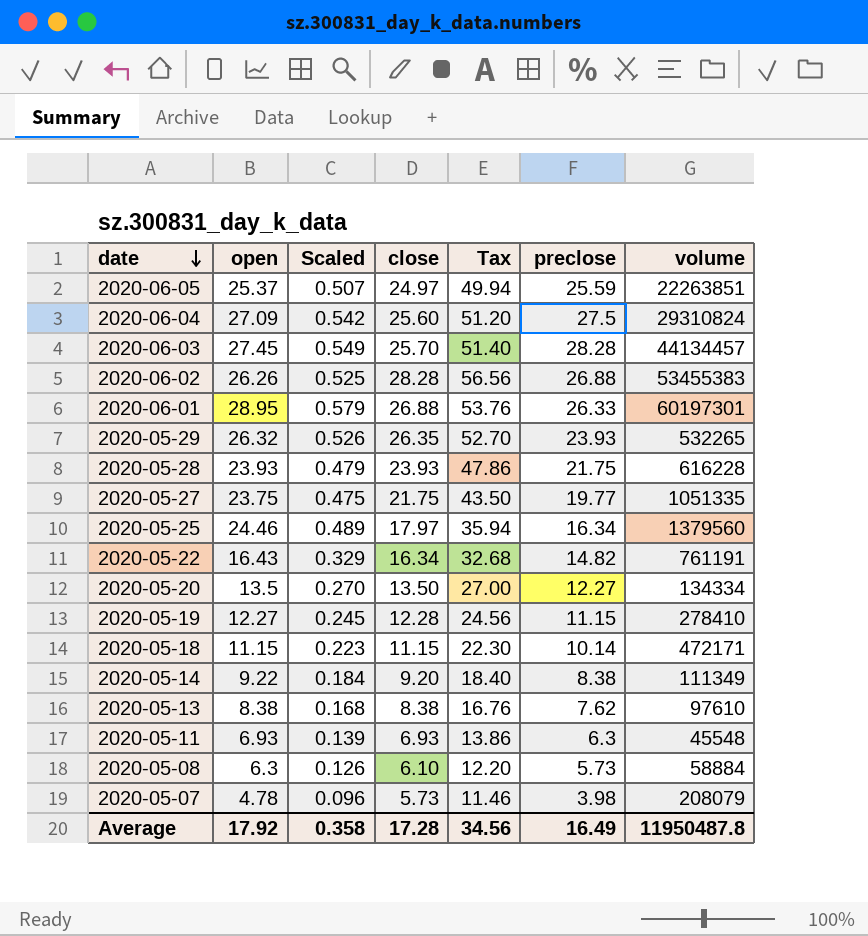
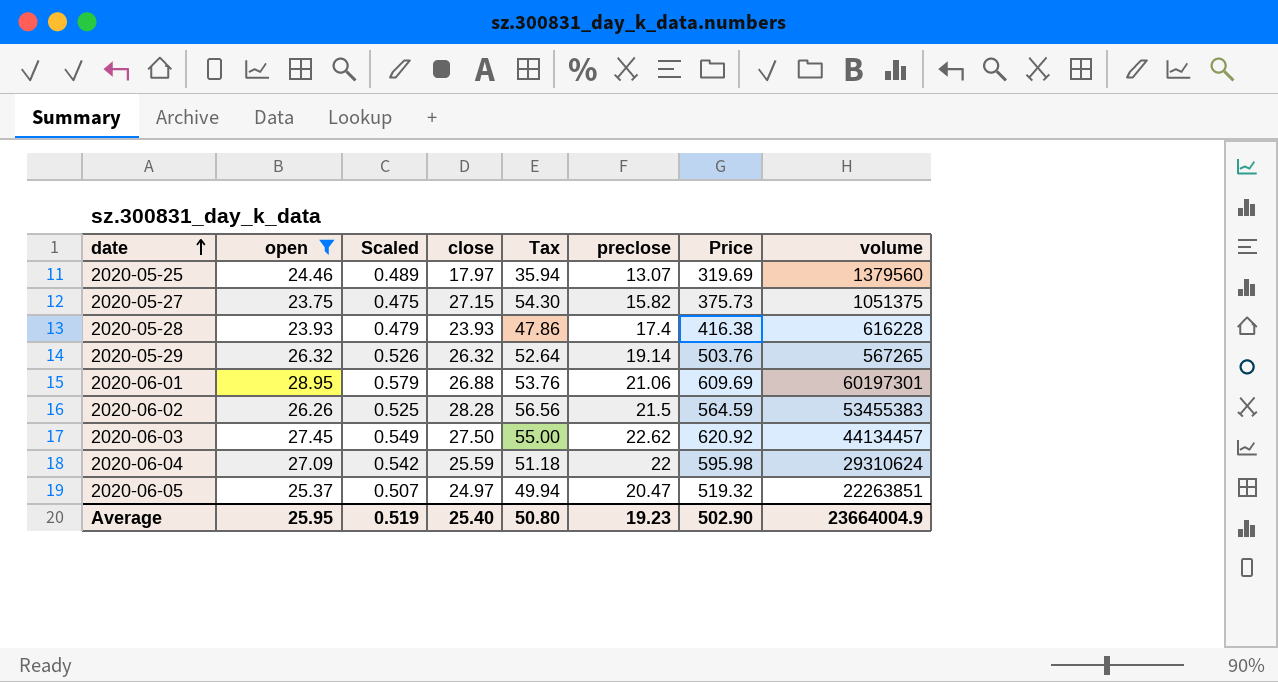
filter: none -> open >= 23.75
row order: date descending -> date ascending
column Price | formula: none -> [open] * [preclose]
2020-05-25 | preclose: 16.34 -> 13.07
2020-05-27 | close: 21.75 -> 27.15
2020-05-27 | Tax: 43.50 -> 54.30
2020-05-27 | preclose: 19.77 -> 15.82
2020-05-27 | volume: 1051335 -> 1051375
2020-05-28 | preclose: 21.75 -> 17.4
2020-05-29 | close: 26.35 -> 26.32
2020-05-29 | Tax: 52.70 -> 52.64
2020-05-29 | preclose: 23.93 -> 19.14
2020-05-29 | volume: 532265 -> 567265
2020-06-01 | preclose: 26.33 -> 21.06
2020-06-02 | preclose: 26.88 -> 21.5
2020-06-03 | close: 25.70 -> 27.50
2020-06-03 | Tax: 51.40 -> 55.00
2020-06-03 | preclose: 28.28 -> 22.62
2020-06-04 | close: 25.60 -> 25.59
2020-06-04 | Tax: 51.20 -> 51.18
2020-06-04 | preclose: 27.5 -> 22
2020-06-04 | volume: 29310824 -> 29310624
2020-06-05 | preclose: 25.59 -> 20.47
Average | open: 17.92 -> 25.95
Average | Scaled: 0.358 -> 0.519
Average | close: 17.28 -> 25.40
Average | Tax: 34.56 -> 50.80
Average | preclose: 16.49 -> 19.23
Average | volume: 11950487.8 -> 23664004.9

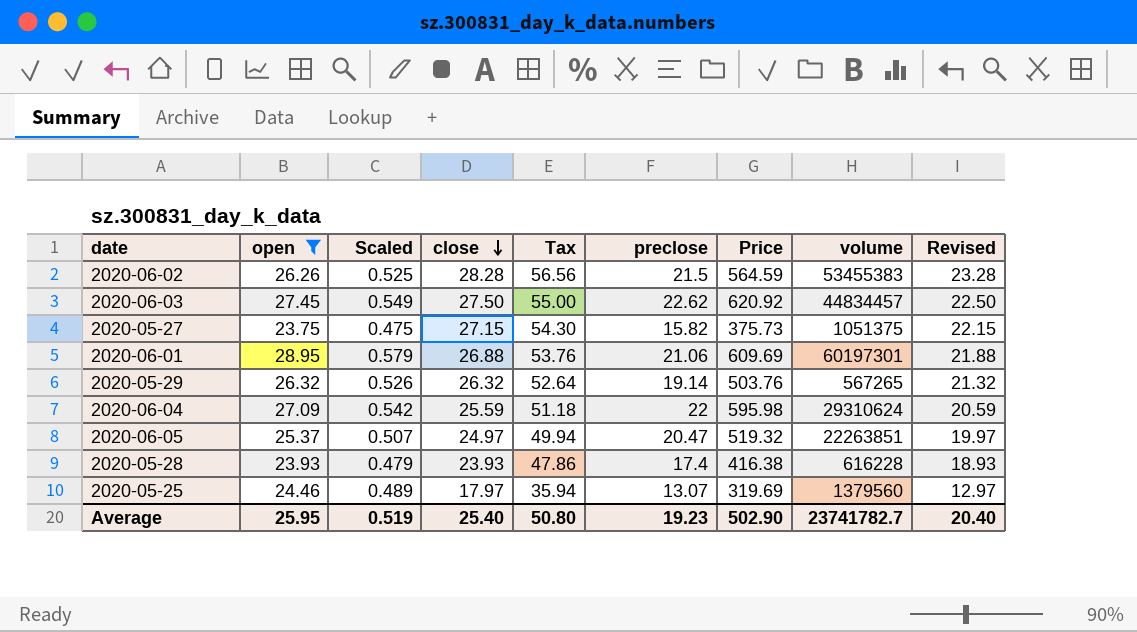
row order: date ascending -> close descending
column Revised | formula: none -> [close] - 5
2020-06-03 | volume: 44134457 -> 44834457
Average | volume: 23664004.9 -> 23741782.7

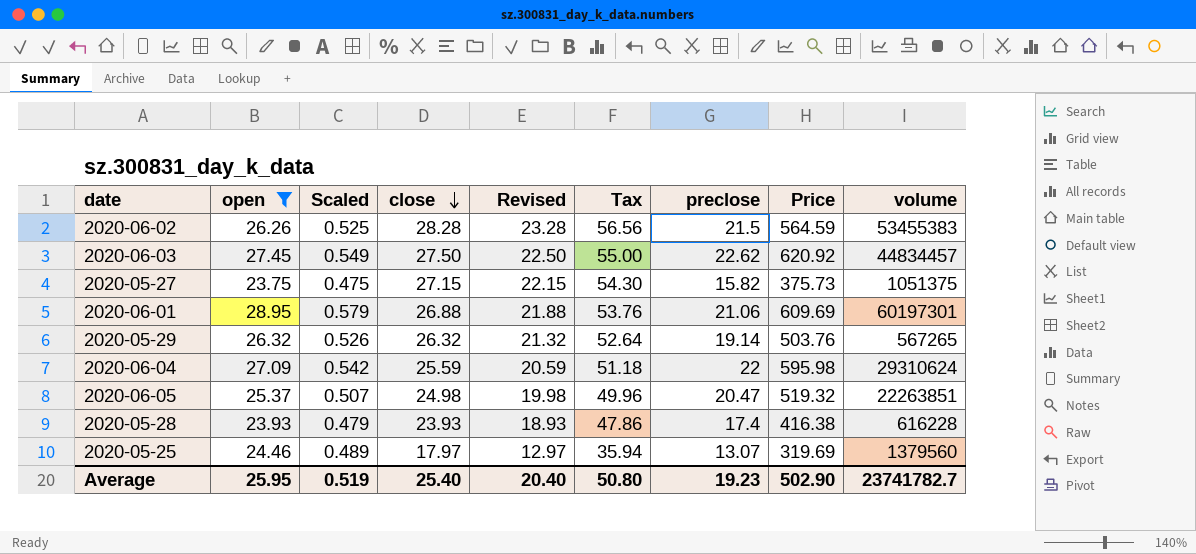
column Revised | position: 9 -> 5
2020-06-05 | close: 24.97 -> 24.98
2020-06-05 | Revised: 19.97 -> 19.98
2020-06-05 | Tax: 49.94 -> 49.96

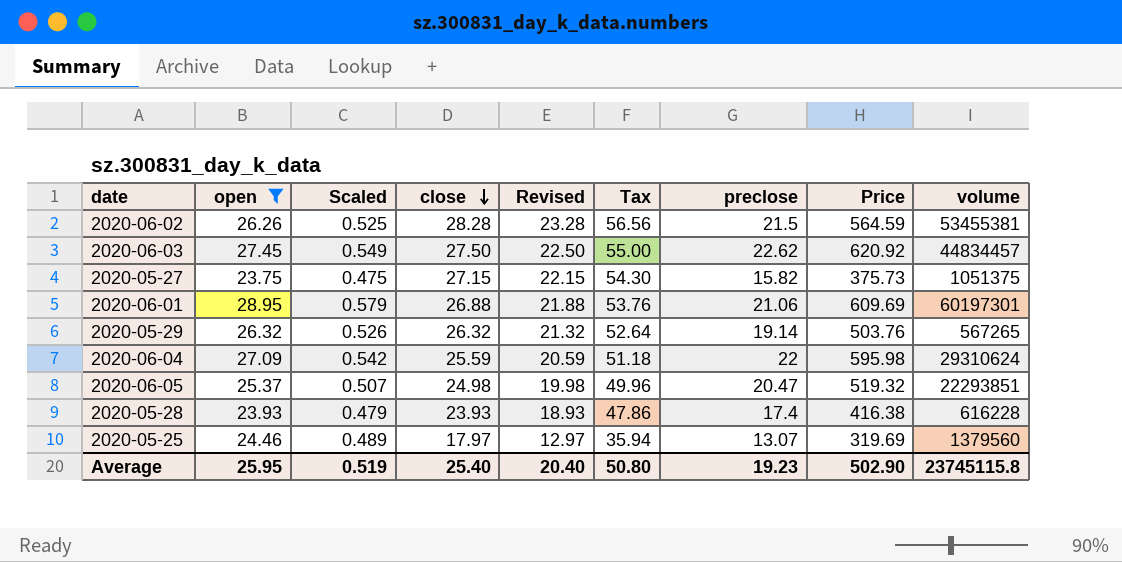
2020-06-02 | volume: 53455383 -> 53455381
2020-06-05 | volume: 22263851 -> 22293851
Average | volume: 23741782.7 -> 23745115.8

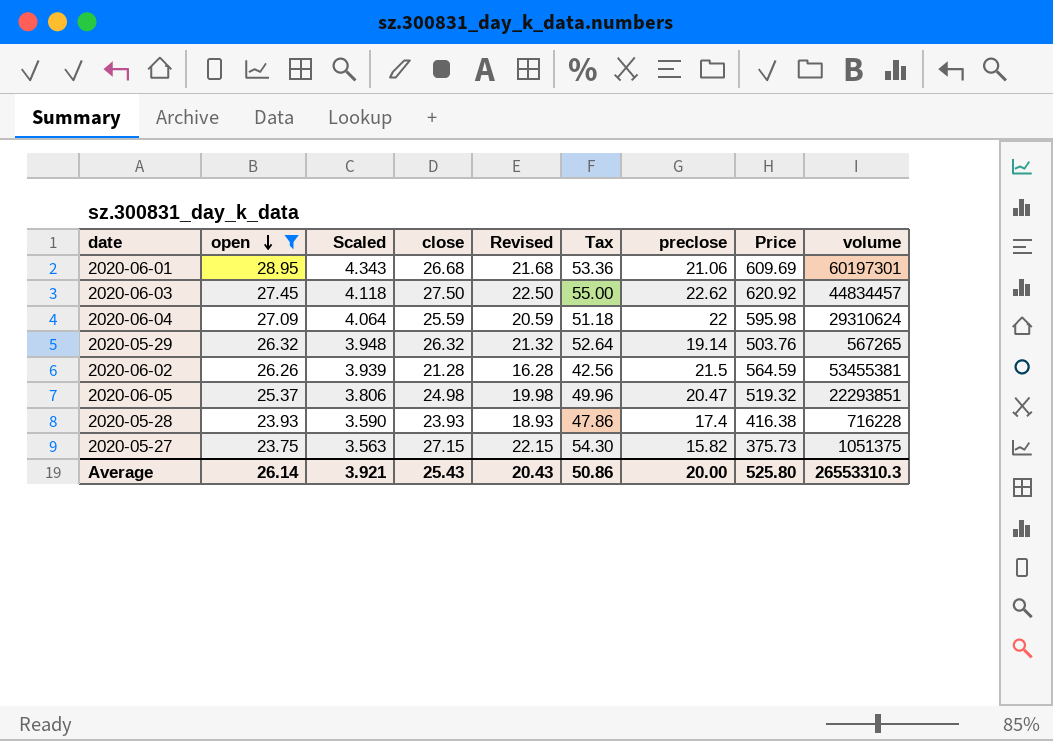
row order: close descending -> open descending
column Scaled | formula: [open] * 0.02 -> [open] * 0.15
row 2020-05-25: 24.46 | 0.489 | 17.97 | 12.97 | 35.94 | 13.07 | 319.69 | 1379560 -> none
2020-06-01 | close: 26.88 -> 26.68
2020-06-01 | Revised: 21.88 -> 21.68
2020-06-01 | Tax: 53.76 -> 53.36
2020-06-02 | close: 28.28 -> 21.28
2020-06-02 | Revised: 23.28 -> 16.28
2020-06-02 | Tax: 56.56 -> 42.56
2020-05-28 | volume: 616228 -> 716228
Average | open: 25.95 -> 26.14
Average | Scaled: 0.519 -> 3.921
Average | close: 25.40 -> 25.43
Average | Revised: 20.40 -> 20.43
Average | Tax: 50.80 -> 50.86
Average | preclose: 19.23 -> 20.00
Average | Price: 502.90 -> 525.80
Average | volume: 23745115.8 -> 26553310.3

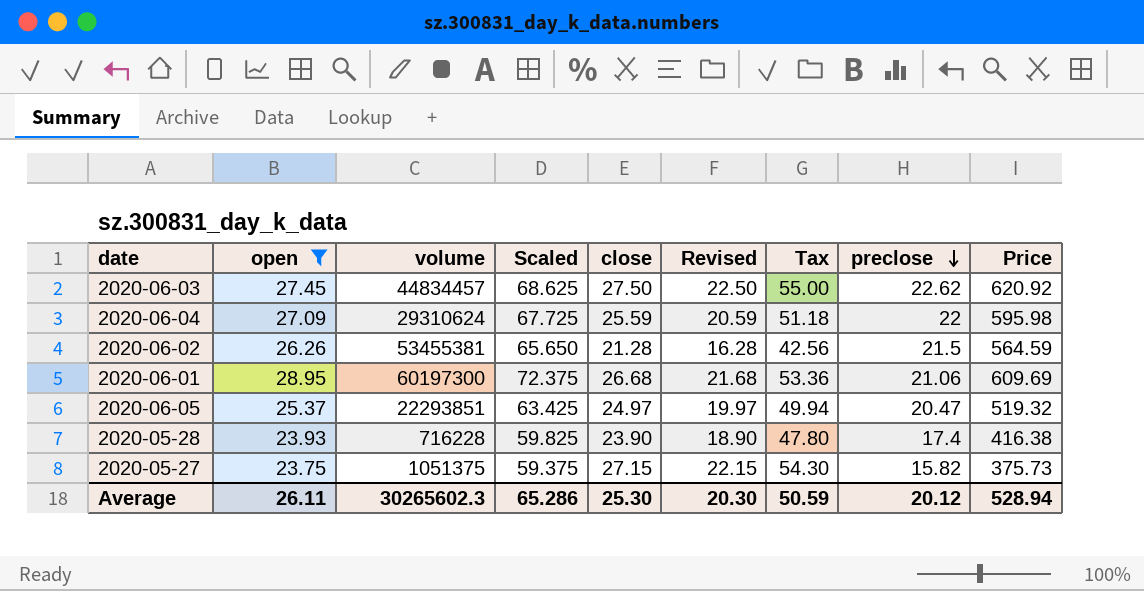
row order: open descending -> preclose descending
column volume | position: 9 -> 3
column Scaled | formula: [open] * 0.15 -> [open] * 2.5
row 2020-05-29: 26.32 | 3.948 | 26.32 | 21.32 | 52.64 | 19.14 | 503.76 | 567265 -> none
2020-06-01 | volume: 60197301 -> 60197300
2020-06-05 | close: 24.98 -> 24.97
2020-06-05 | Revised: 19.98 -> 19.97
2020-06-05 | Tax: 49.96 -> 49.94
2020-05-28 | close: 23.93 -> 23.90
2020-05-28 | Revised: 18.93 -> 18.90
2020-05-28 | Tax: 47.86 -> 47.80
Average | open: 26.14 -> 26.11
Average | volume: 26553310.3 -> 30265602.3
Average | Scaled: 3.921 -> 65.286
Average | close: 25.43 -> 25.30
Average | Revised: 20.43 -> 20.30
Average | Tax: 50.86 -> 50.59
Average | preclose: 20.00 -> 20.12
Average | Price: 525.80 -> 528.94

